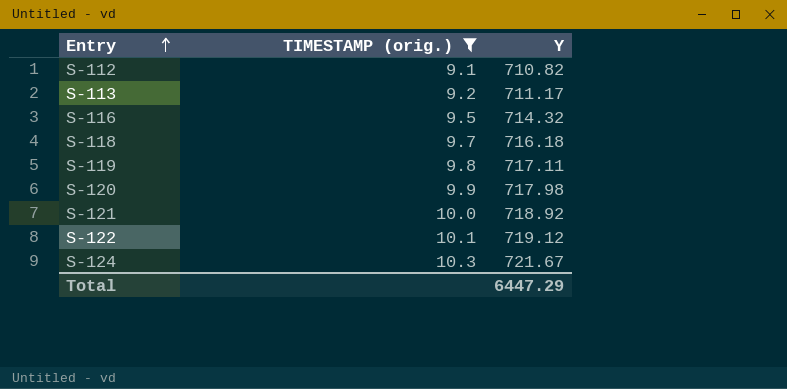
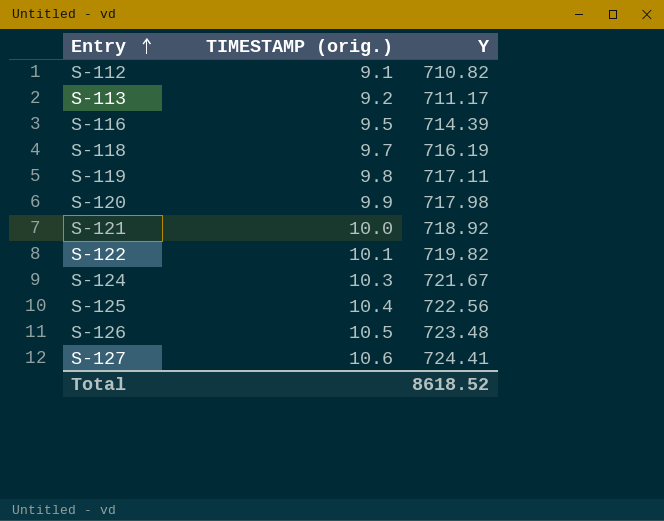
filter: TIMESTAMP (orig.) <= 10.3 -> none
S-116 | Y: 714.32 -> 714.39
S-118 | Y: 716.18 -> 716.19
S-122 | Y: 719.12 -> 719.82
Total | Y: 6447.29 -> 8618.52

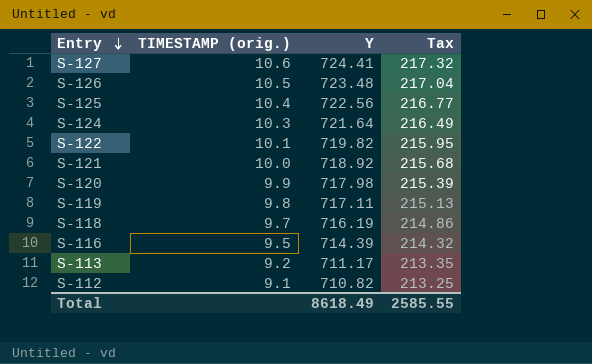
row order: Entry ascending -> Entry descending
column Tax | formula: none -> [Y] * 0.3
S-124 | Y: 721.67 -> 721.64
Total | Y: 8618.52 -> 8618.49

